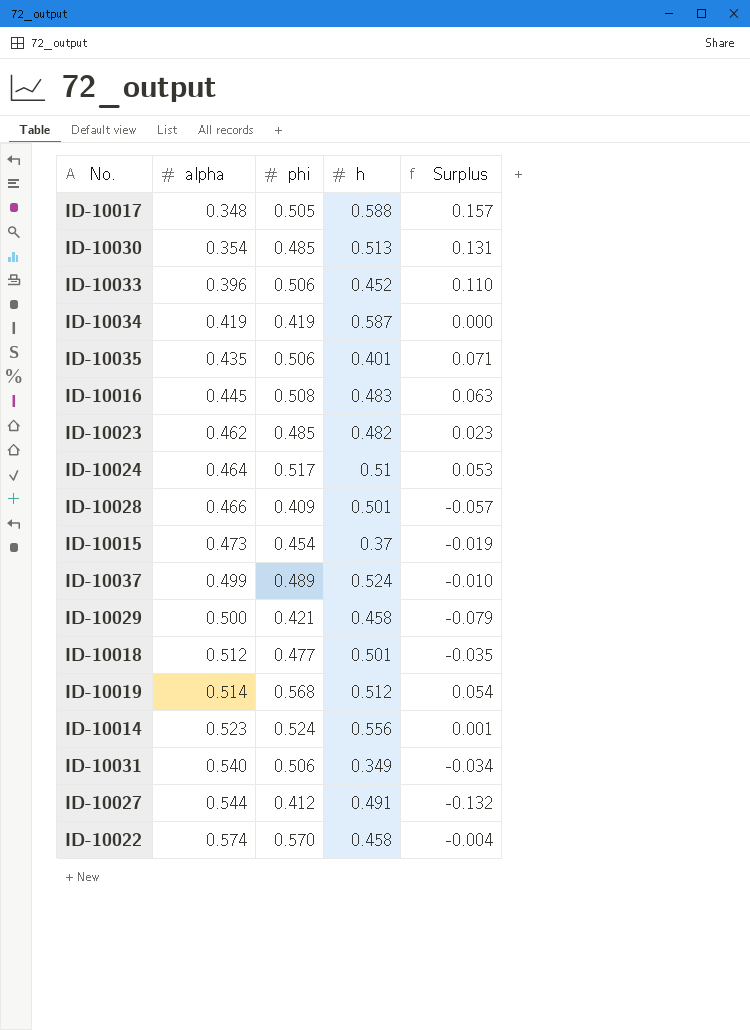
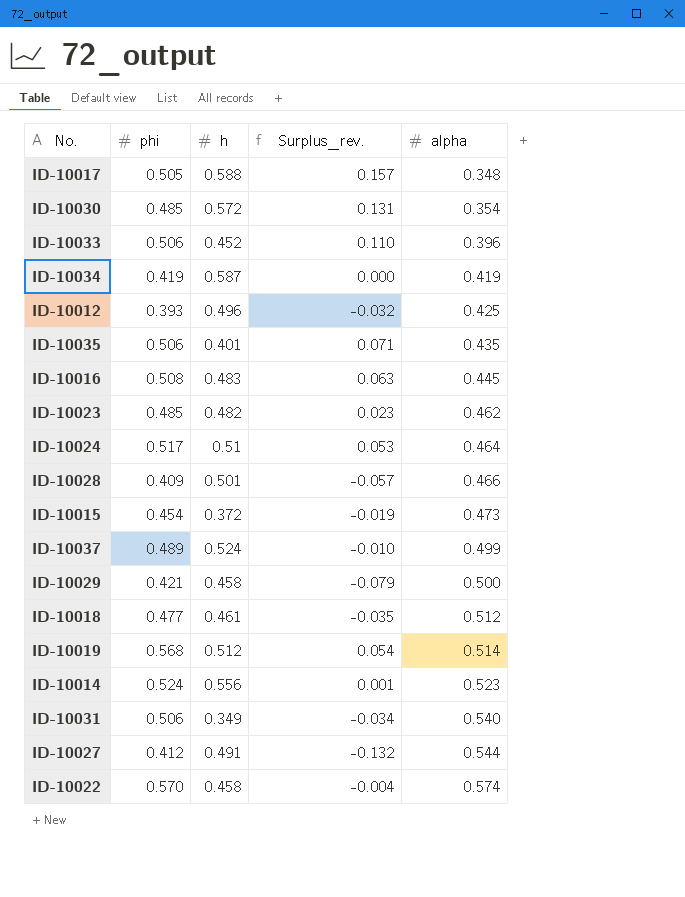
column name: Surplus -> Surplus_rev.
column alpha | position: 2 -> 5
ID-10030 | h: 0.513 -> 0.572
row ID-10012: none -> 0.393 | 0.496 | -0.032 | 0.425
ID-10015 | h: 0.37 -> 0.372
ID-10018 | h: 0.501 -> 0.461

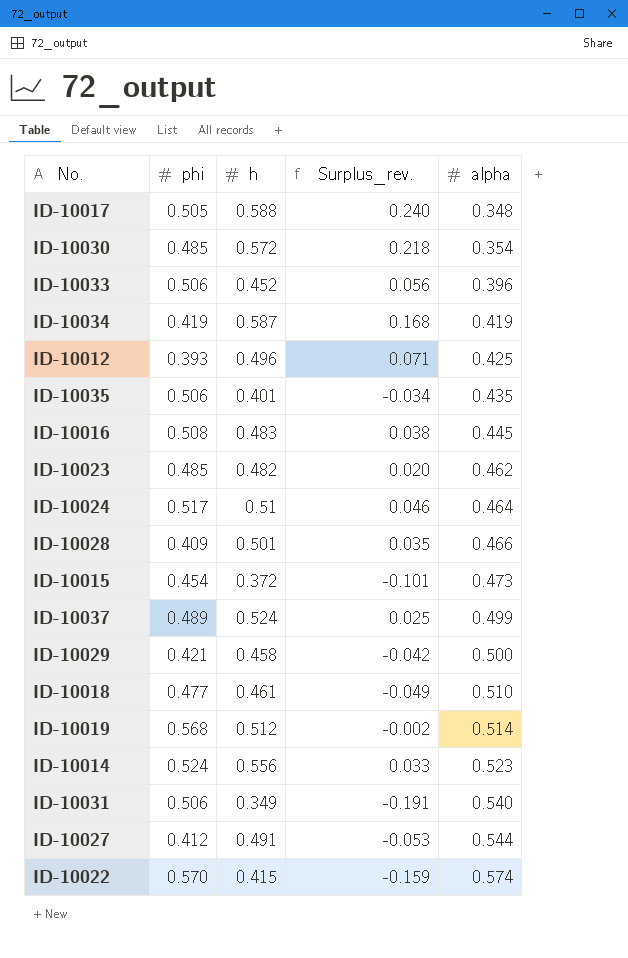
column Surplus_rev. | formula: [phi] - [alpha] -> [h] - [alpha]
ID-10018 | alpha: 0.512 -> 0.510
ID-10022 | h: 0.458 -> 0.415

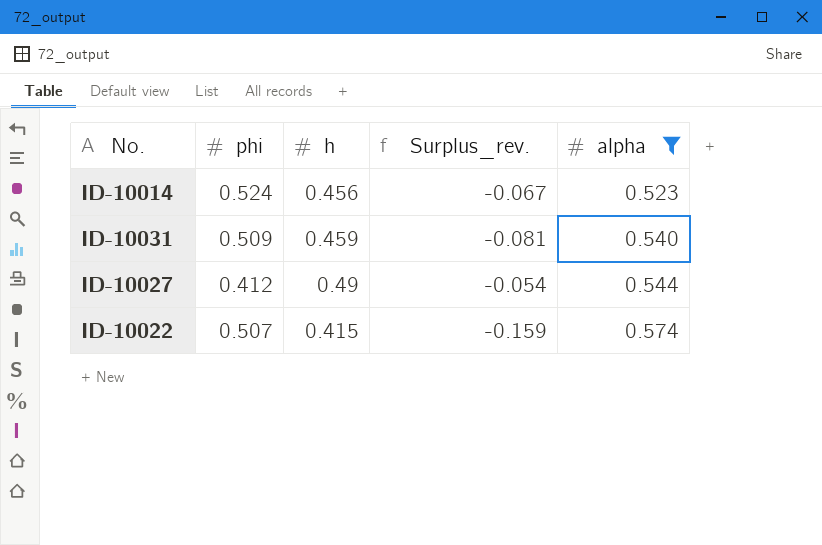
filter: none -> alpha >= 0.523
ID-10014 | h: 0.556 -> 0.456
ID-10014 | Surplus_rev.: 0.033 -> -0.067
ID-10031 | phi: 0.506 -> 0.509
ID-10031 | h: 0.349 -> 0.459
ID-10031 | Surplus_rev.: -0.191 -> -0.081
ID-10027 | h: 0.491 -> 0.49
ID-10027 | Surplus_rev.: -0.053 -> -0.054
ID-10022 | phi: 0.570 -> 0.507

